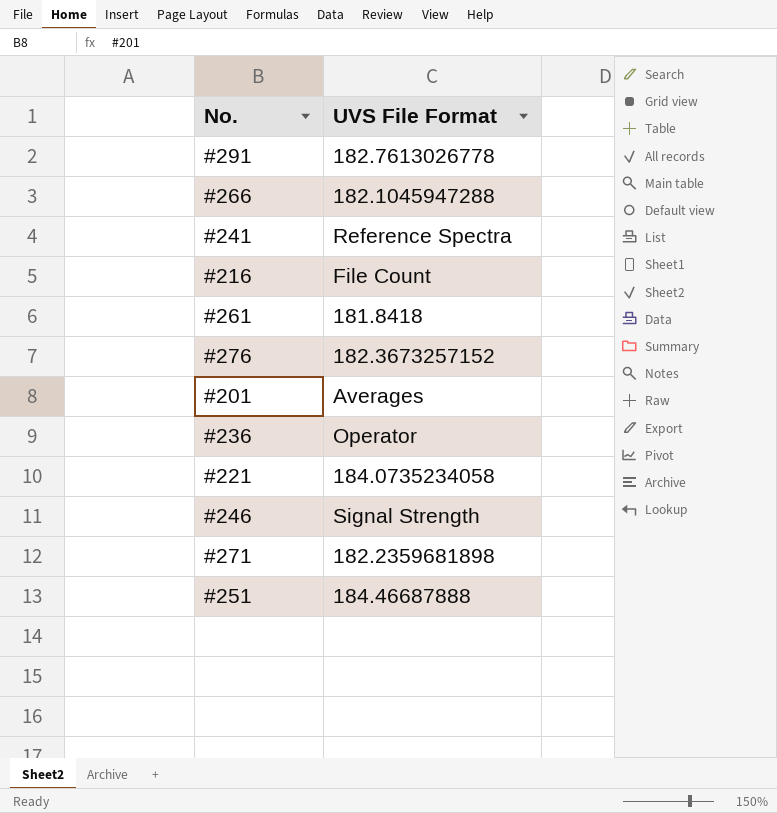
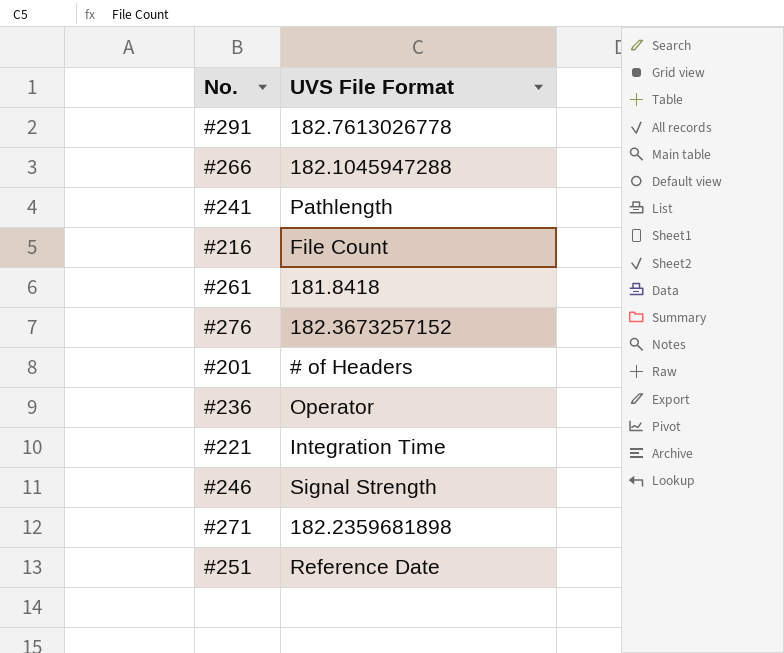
#241 | UVS File Format: Reference Spectra -> Pathlength
#201 | UVS File Format: Averages -> # of Headers
#221 | UVS File Format: 184.0735234058 -> Integration Time
#251 | UVS File Format: 184.46687888 -> Reference Date

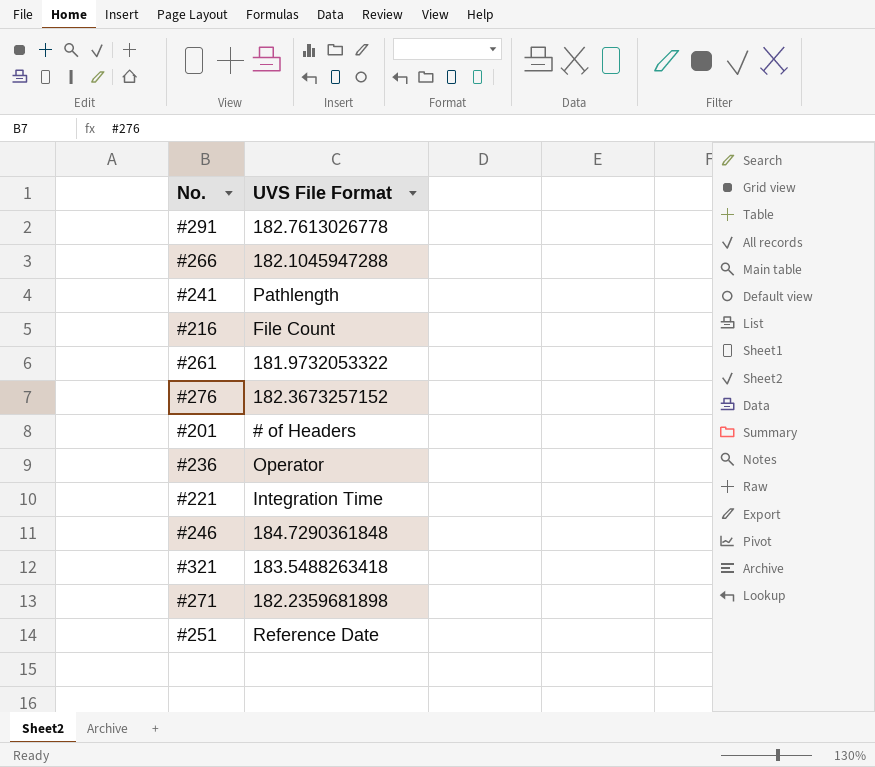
#261 | UVS File Format: 181.8418 -> 181.9732053322
#246 | UVS File Format: Signal Strength -> 184.7290361848
row #321: none -> 183.5488263418

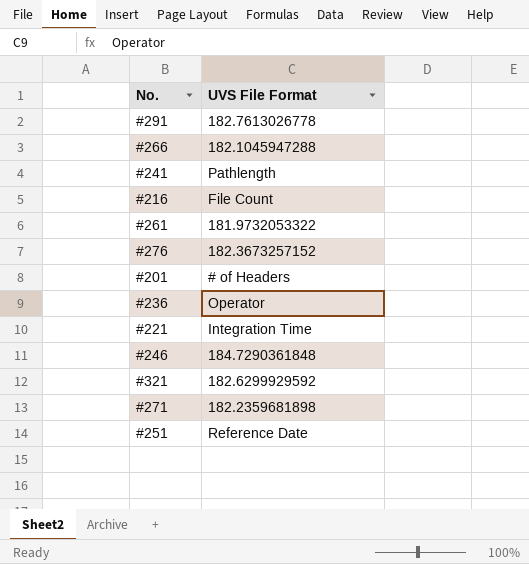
#321 | UVS File Format: 183.5488263418 -> 182.6299929592

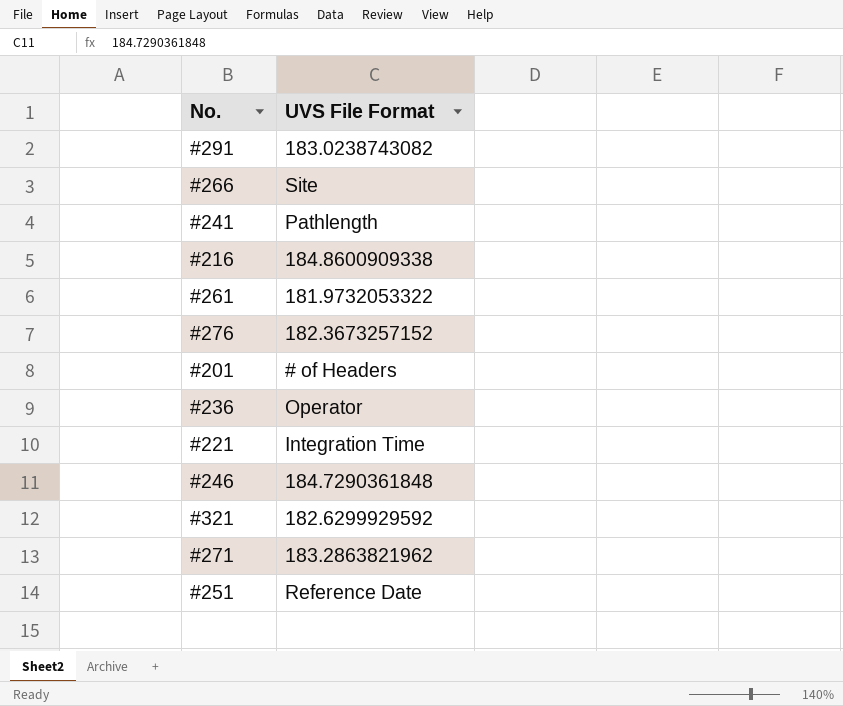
#291 | UVS File Format: 182.7613026778 -> 183.0238743082
#266 | UVS File Format: 182.1045947288 -> Site
#216 | UVS File Format: File Count -> 184.8600909338
#271 | UVS File Format: 182.2359681898 -> 183.2863821962

